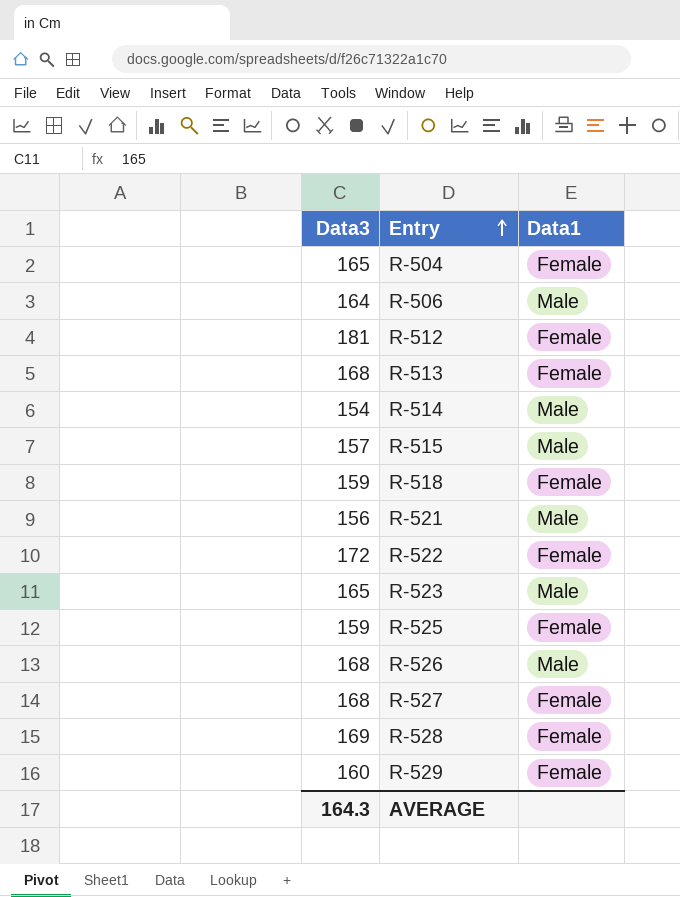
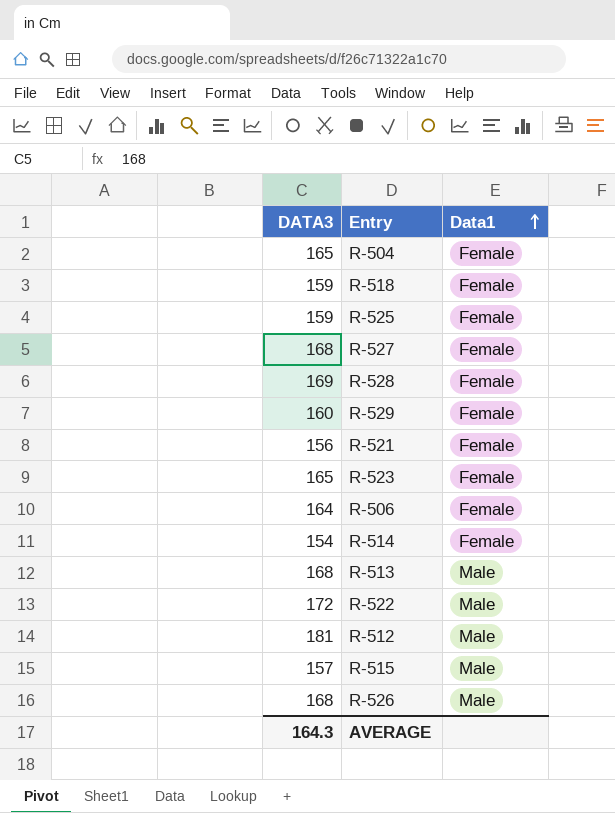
row order: Entry ascending -> Data1 ascending
column name: Data3 -> DATA3
R-521 | Data1: Male -> Female
R-523 | Data1: Male -> Female
R-506 | Data1: Male -> Female
R-514 | Data1: Male -> Female
R-513 | Data1: Female -> Male
R-522 | Data1: Female -> Male
R-512 | Data1: Female -> Male

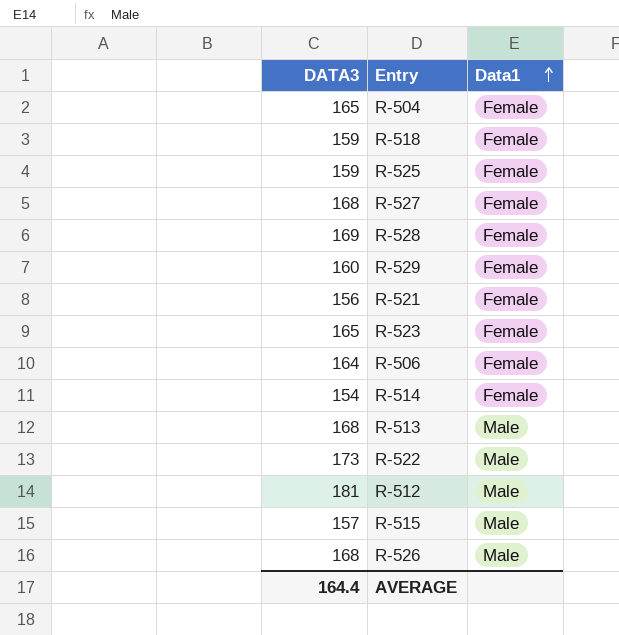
R-522 | DATA3: 172 -> 173
AVERAGE | DATA3: 164.3 -> 164.4

